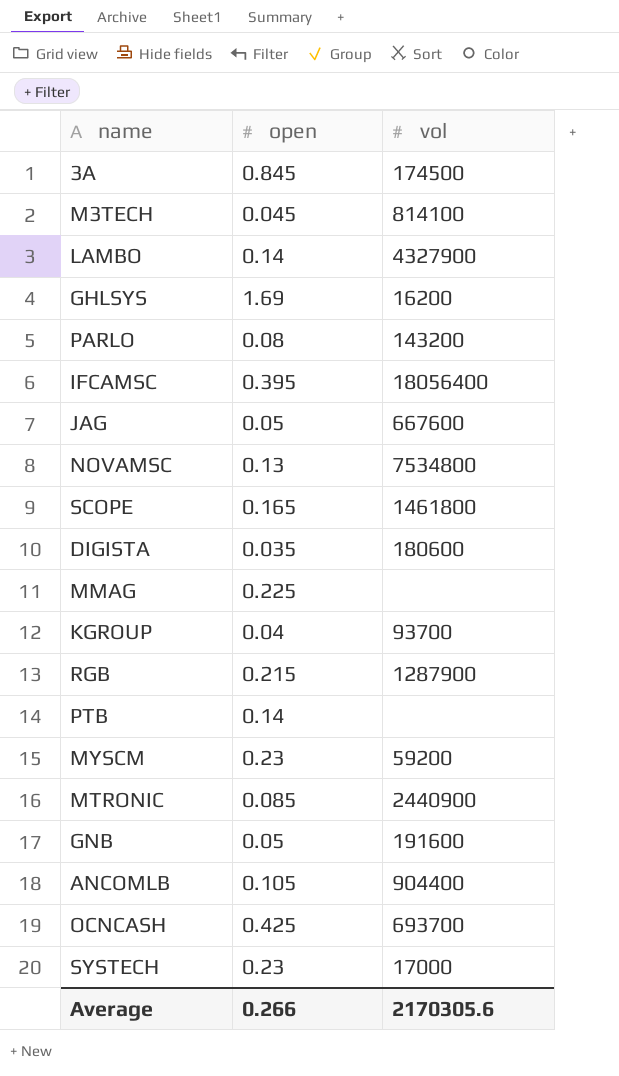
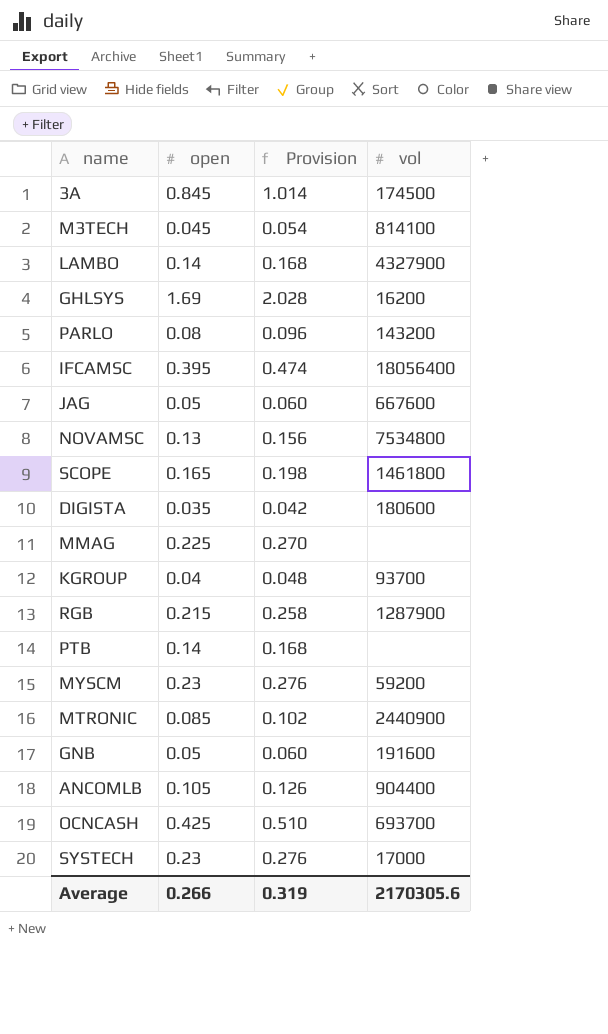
column Provision | formula: none -> [open] * 1.2

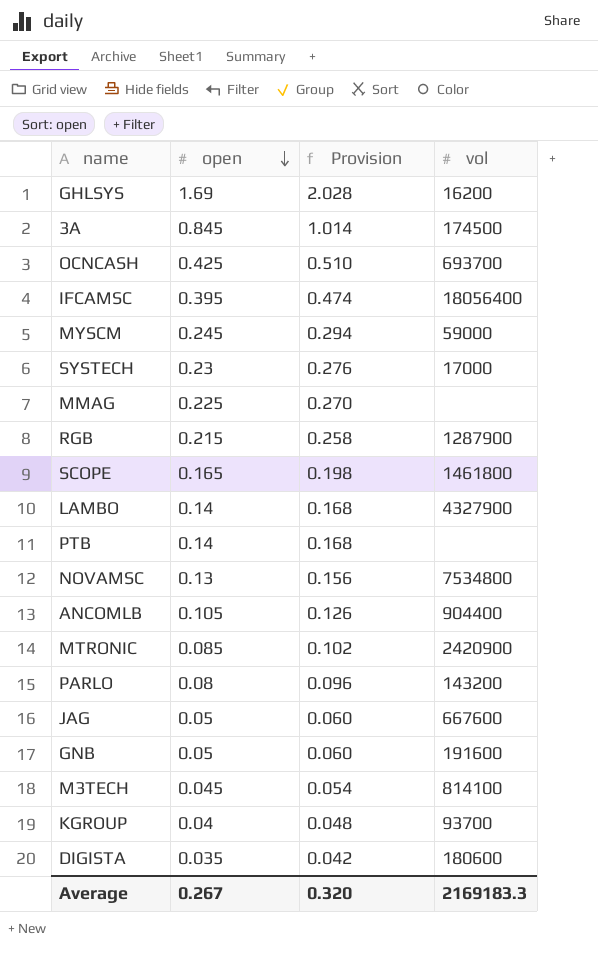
row order: none -> open descending
MYSCM | open: 0.23 -> 0.245
MYSCM | Provision: 0.276 -> 0.294
MYSCM | vol: 59200 -> 59000
MTRONIC | vol: 2440900 -> 2420900
Average | open: 0.266 -> 0.267
Average | Provision: 0.319 -> 0.320
Average | vol: 2170305.6 -> 2169183.3

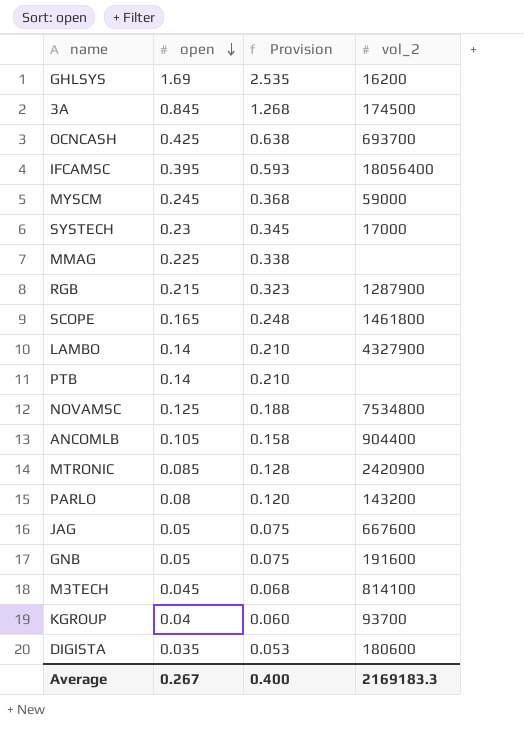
column Provision | formula: [open] * 1.2 -> [open] * 1.5
column name: vol -> vol_2
NOVAMSC | open: 0.13 -> 0.125
Average | Provision: 0.320 -> 0.400

